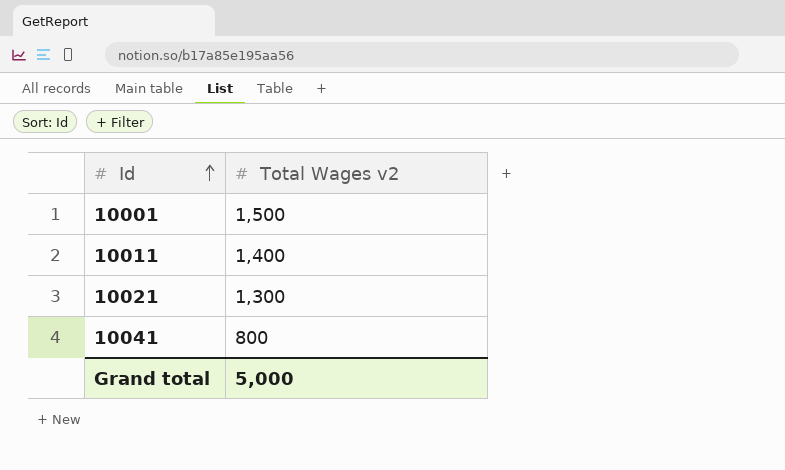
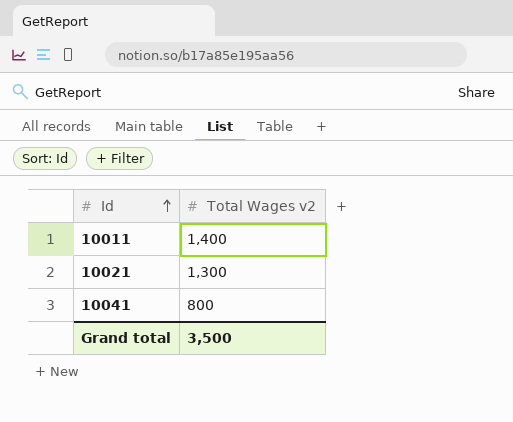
row 10001: 1,500 -> none
Grand total | Total Wages v2: 5,000 -> 3,500

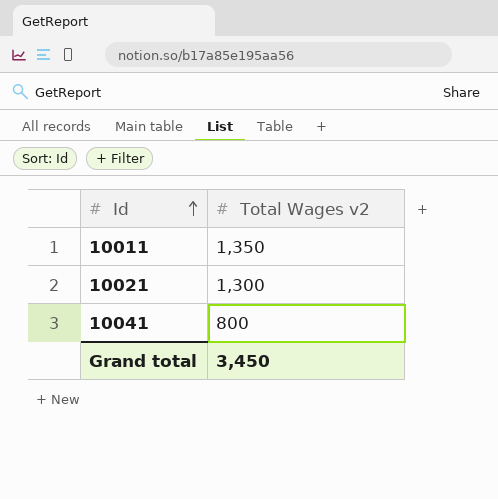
10011 | Total Wages v2: 1,400 -> 1,350
Grand total | Total Wages v2: 3,500 -> 3,450

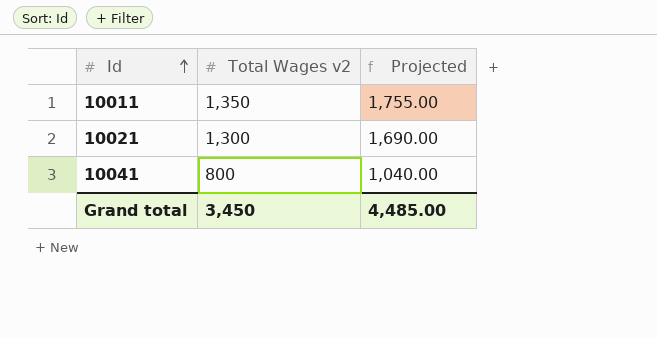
column Projected | formula: none -> [Total Wages v2] * 1.3

